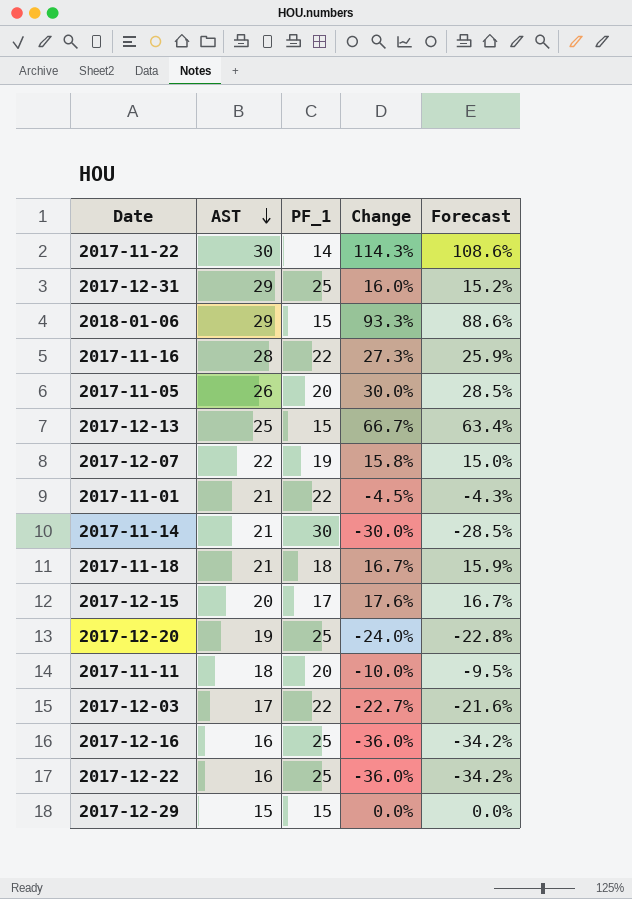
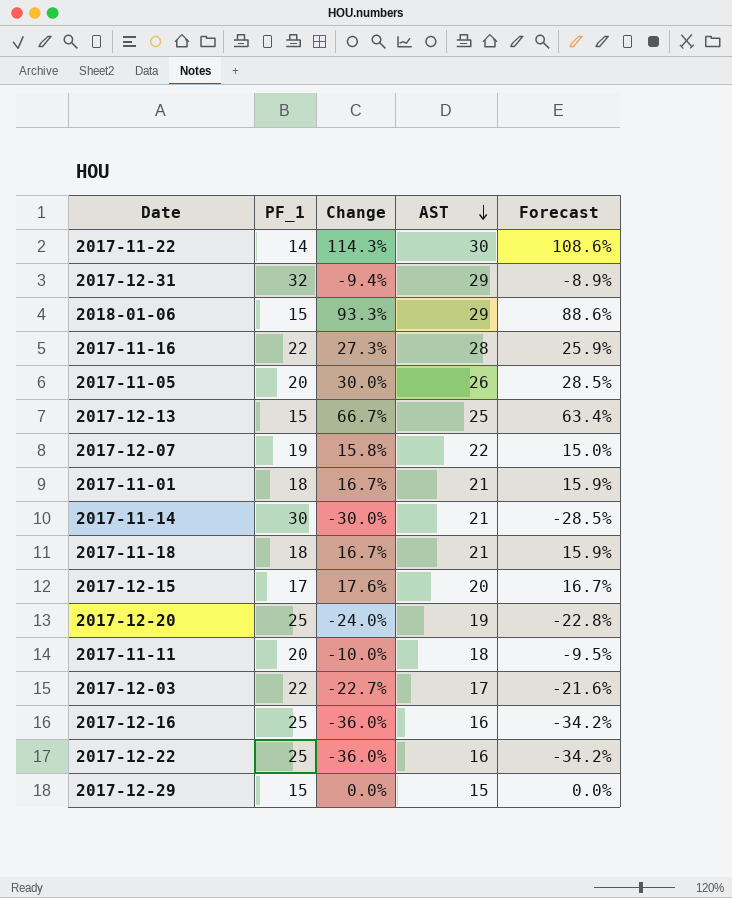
column AST | position: 2 -> 4
2017-12-31 | PF_1: 25 -> 32
2017-12-31 | Change: 16.0% -> -9.4%
2017-12-31 | Forecast: 15.2% -> -8.9%
2017-11-01 | PF_1: 22 -> 18
2017-11-01 | Change: -4.5% -> 16.7%
2017-11-01 | Forecast: -4.3% -> 15.9%

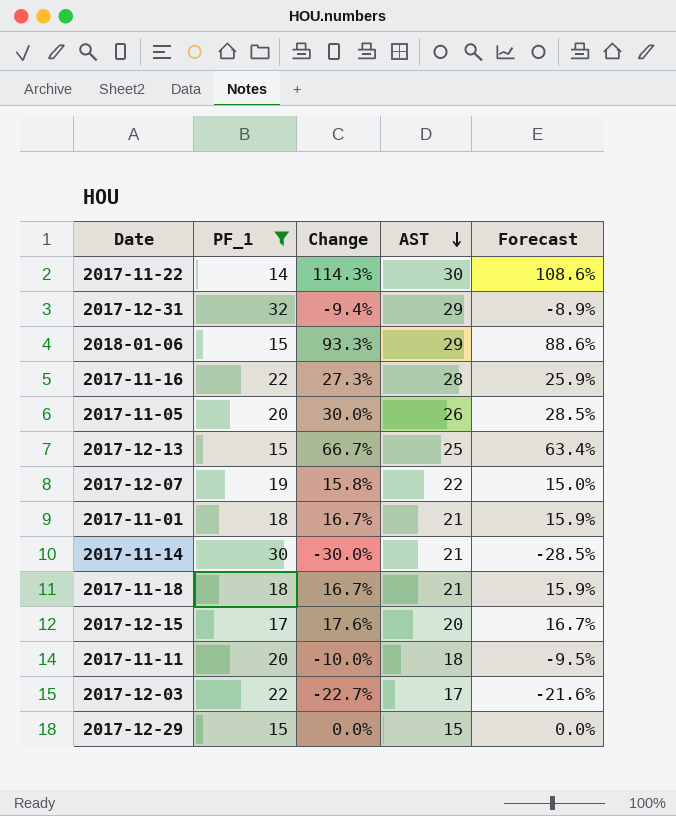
filter: none -> PF_1 != 25

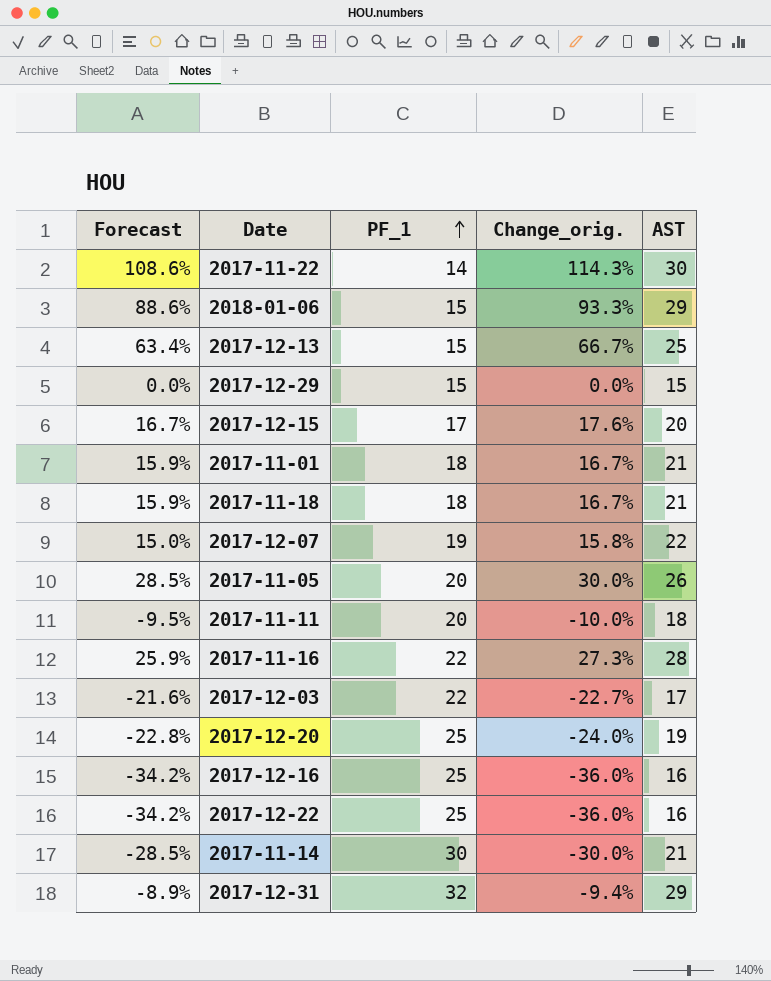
filter: PF_1 != 25 -> none
row order: AST descending -> PF_1 ascending
column Forecast | position: 5 -> 1
column name: Change -> Change_orig.

